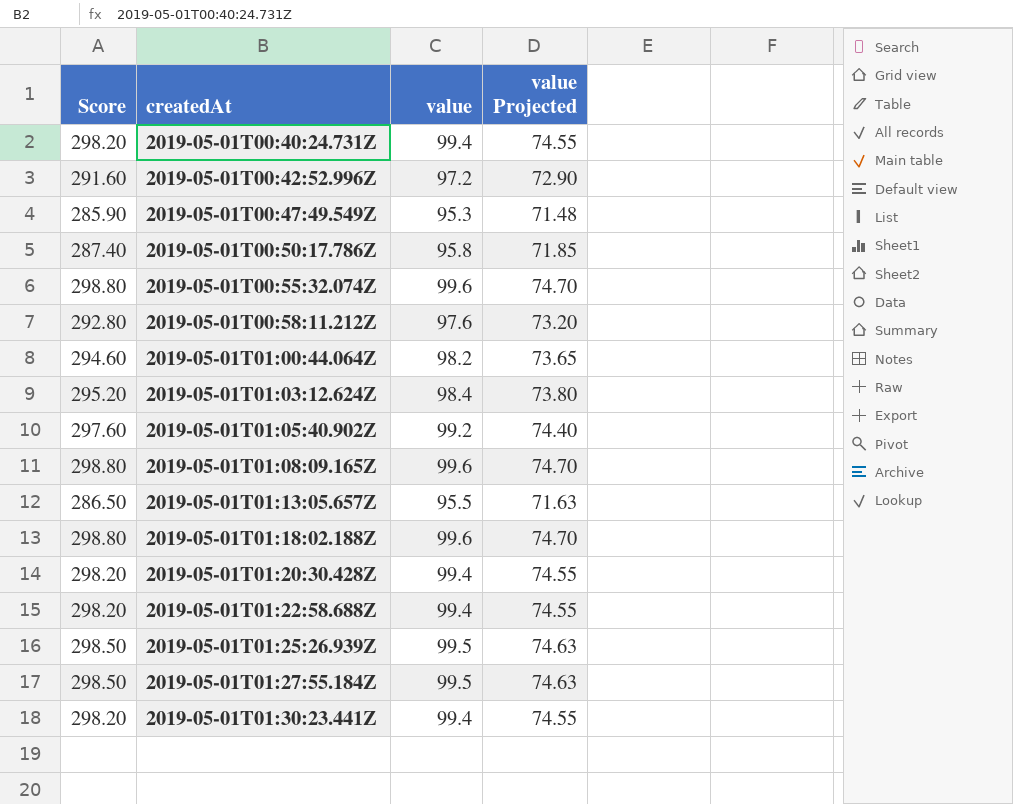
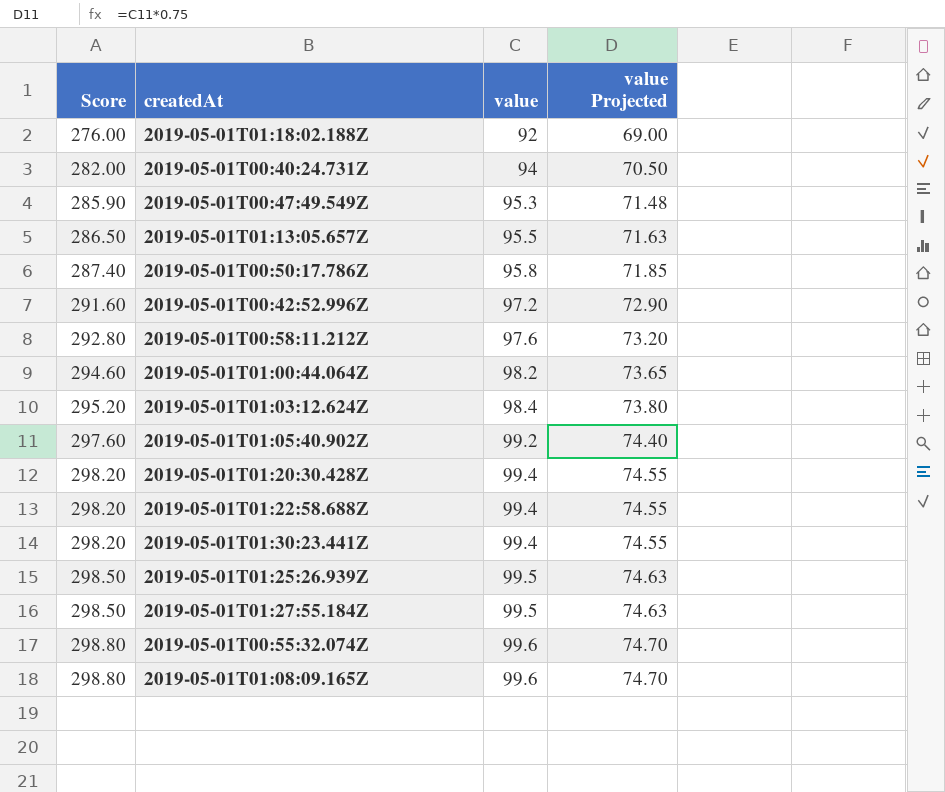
row order: createdAt ascending -> Score ascending
2019-05-01T01:18:02.188Z | Score: 298.80 -> 276.00
2019-05-01T01:18:02.188Z | value: 99.6 -> 92
2019-05-01T01:18:02.188Z | value Projected: 74.70 -> 69.00
2019-05-01T00:40:24.731Z | Score: 298.20 -> 282.00
2019-05-01T00:40:24.731Z | value: 99.4 -> 94
2019-05-01T00:40:24.731Z | value Projected: 74.55 -> 70.50

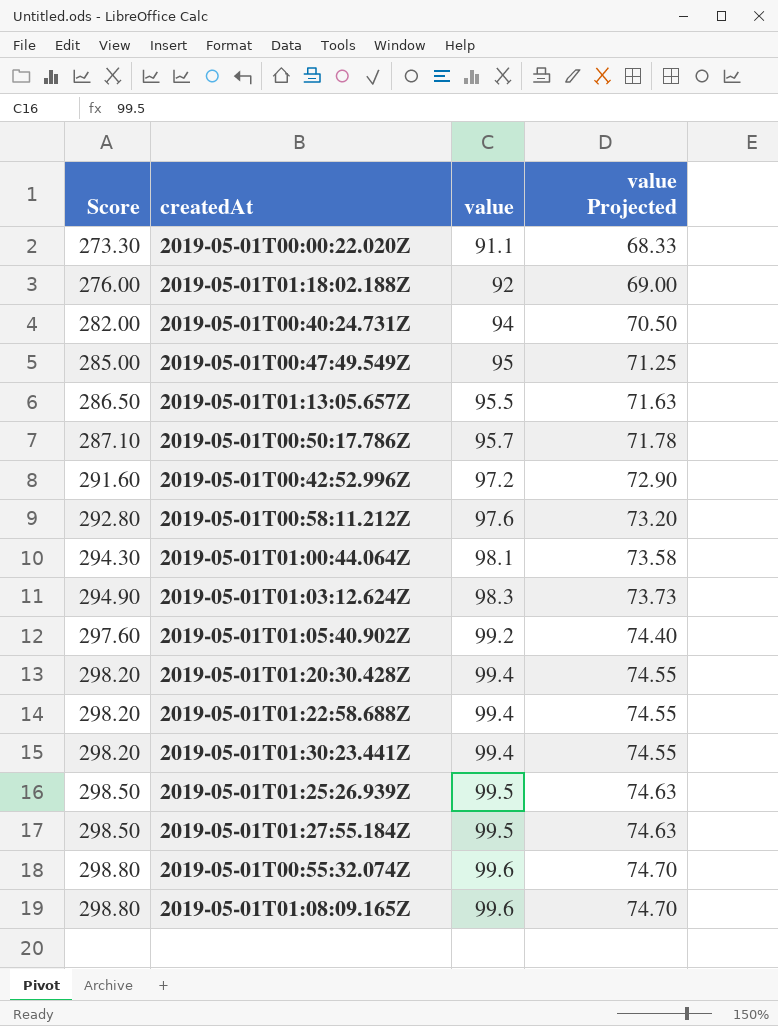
row 2019-05-01T00:00:22.020Z: none -> 273.30 | 91.1 | 68.33
2019-05-01T00:47:49.549Z | Score: 285.90 -> 285.00
2019-05-01T00:47:49.549Z | value: 95.3 -> 95
2019-05-01T00:47:49.549Z | value Projected: 71.48 -> 71.25
2019-05-01T00:50:17.786Z | Score: 287.40 -> 287.10
2019-05-01T00:50:17.786Z | value: 95.8 -> 95.7
2019-05-01T00:50:17.786Z | value Projected: 71.85 -> 71.78
2019-05-01T01:00:44.064Z | Score: 294.60 -> 294.30
2019-05-01T01:00:44.064Z | value: 98.2 -> 98.1
2019-05-01T01:00:44.064Z | value Projected: 73.65 -> 73.58
2019-05-01T01:03:12.624Z | Score: 295.20 -> 294.90
2019-05-01T01:03:12.624Z | value: 98.4 -> 98.3
2019-05-01T01:03:12.624Z | value Projected: 73.80 -> 73.73

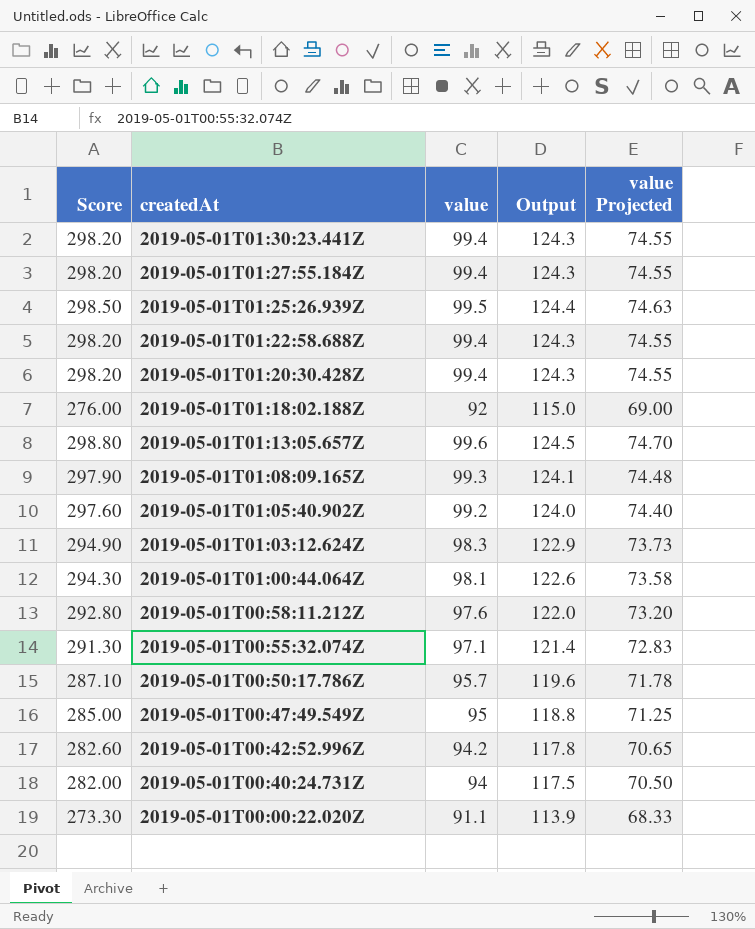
row order: Score ascending -> createdAt descending
column Output | formula: none -> [value] * 1.25
2019-05-01T01:27:55.184Z | Score: 298.50 -> 298.20
2019-05-01T01:27:55.184Z | value: 99.5 -> 99.4
2019-05-01T01:27:55.184Z | value Projected: 74.63 -> 74.55
2019-05-01T01:13:05.657Z | Score: 286.50 -> 298.80
2019-05-01T01:13:05.657Z | value: 95.5 -> 99.6
2019-05-01T01:13:05.657Z | value Projected: 71.63 -> 74.70
2019-05-01T01:08:09.165Z | Score: 298.80 -> 297.90
2019-05-01T01:08:09.165Z | value: 99.6 -> 99.3
2019-05-01T01:08:09.165Z | value Projected: 74.70 -> 74.48
2019-05-01T00:55:32.074Z | Score: 298.80 -> 291.30
2019-05-01T00:55:32.074Z | value: 99.6 -> 97.1
2019-05-01T00:55:32.074Z | value Projected: 74.70 -> 72.83
2019-05-01T00:42:52.996Z | Score: 291.60 -> 282.60
2019-05-01T00:42:52.996Z | value: 97.2 -> 94.2
2019-05-01T00:42:52.996Z | value Projected: 72.90 -> 70.65

